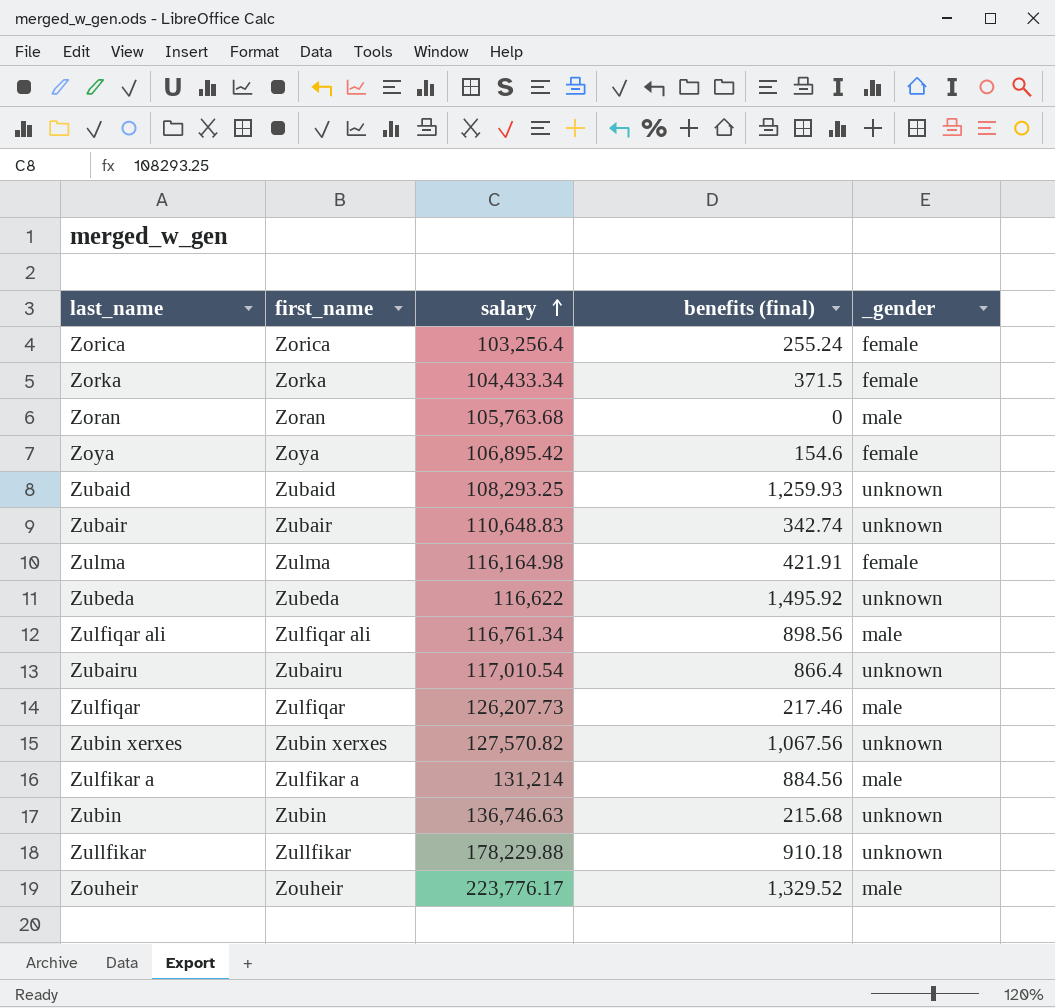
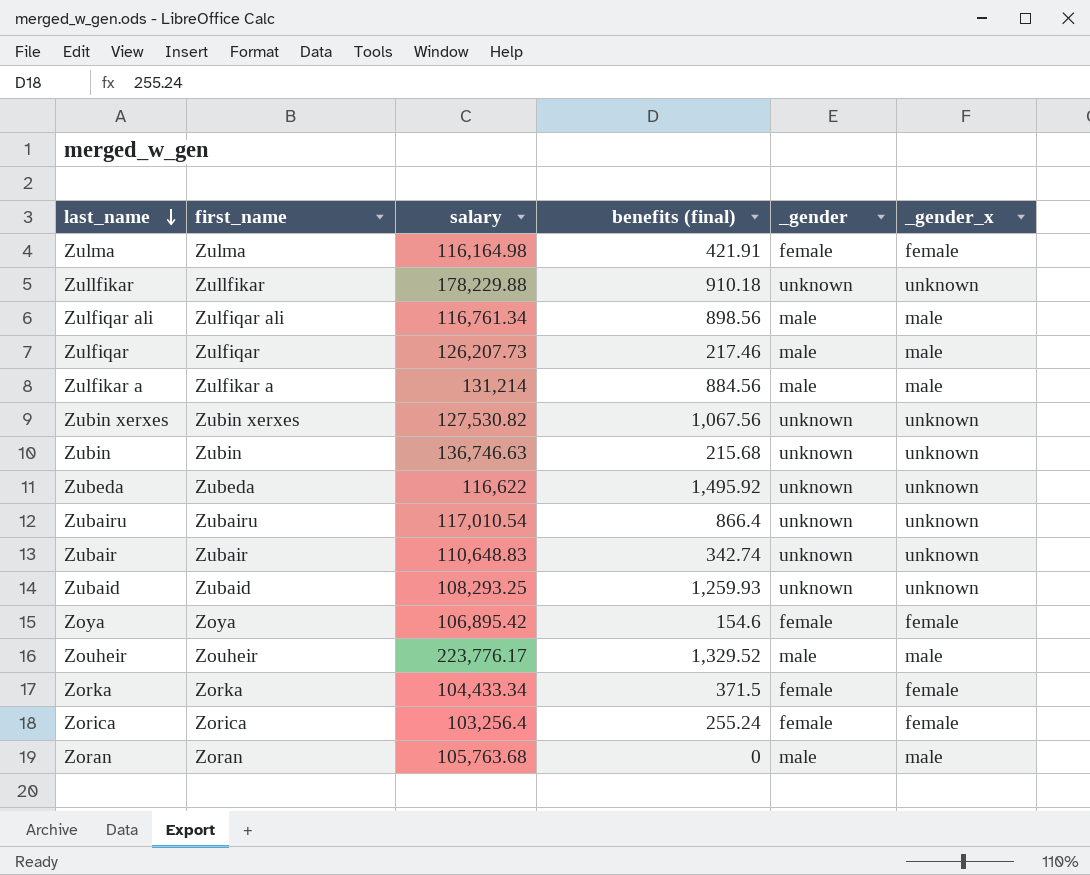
row order: salary ascending -> last_name descending
column _gender_x | position: none -> 6
Zubin xerxes | salary: 127,570.82 -> 127,530.82

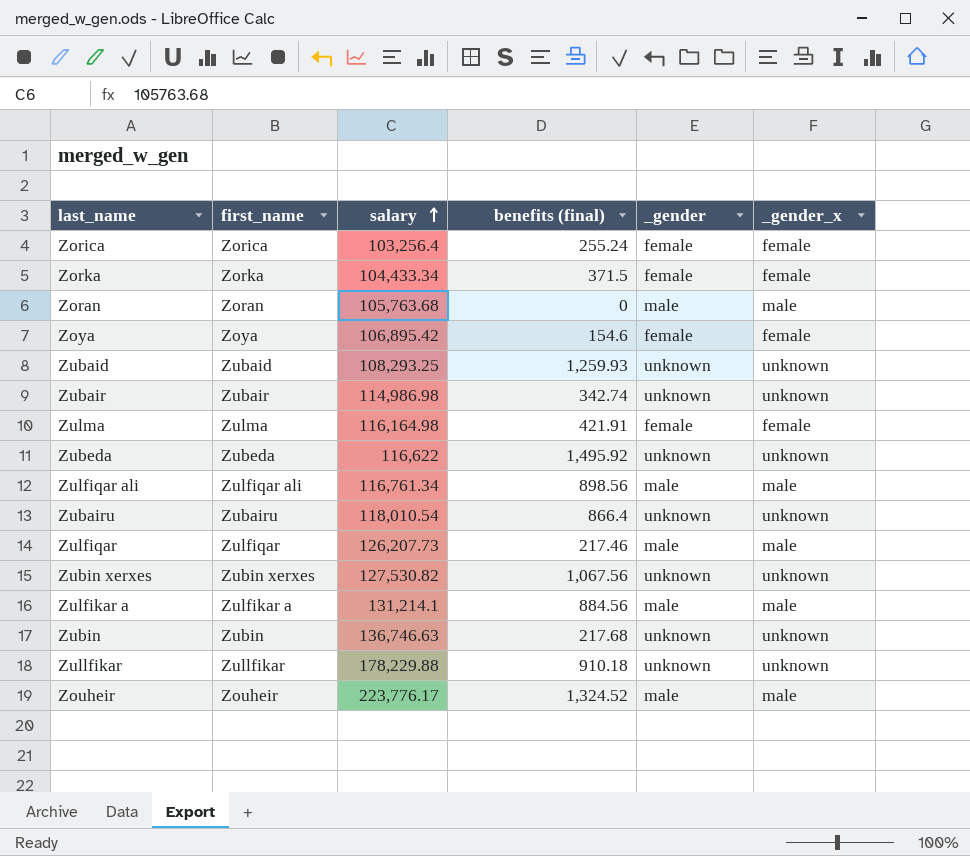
row order: last_name descending -> salary ascending
Zubair | salary: 110,648.83 -> 114,986.98
Zubairu | salary: 117,010.54 -> 118,010.54
Zulfikar a | salary: 131,214 -> 131,214.1
Zubin | benefits (final): 215.68 -> 217.68
Zouheir | benefits (final): 1,329.52 -> 1,324.52

